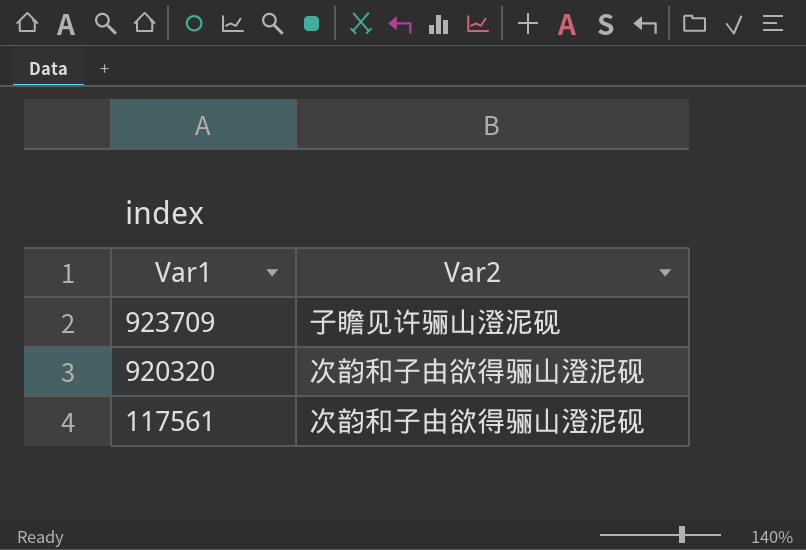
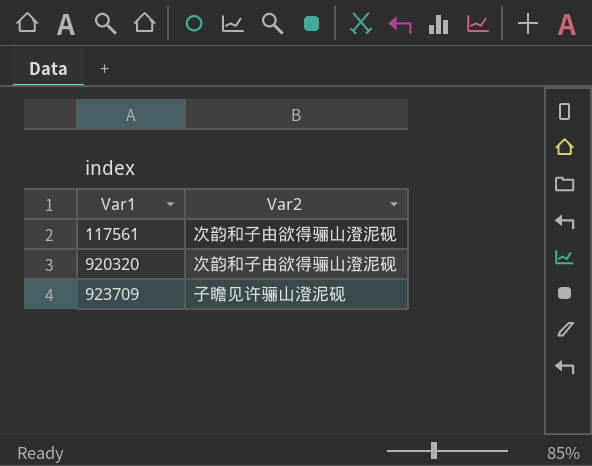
row order: Var1 descending -> Var1 ascending

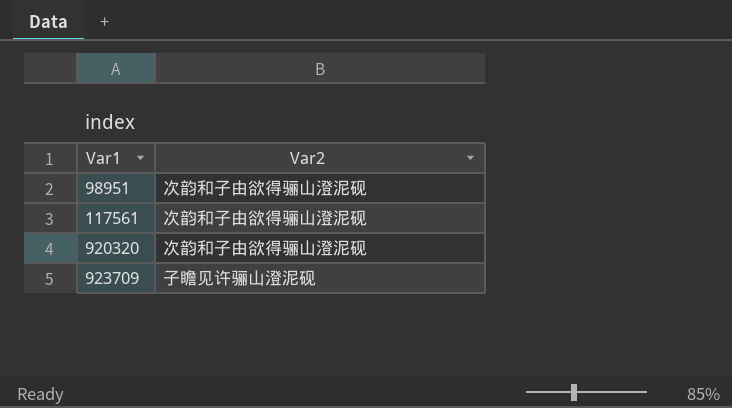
row 98951: none -> 次韵和子由欲得骊山澄泥砚

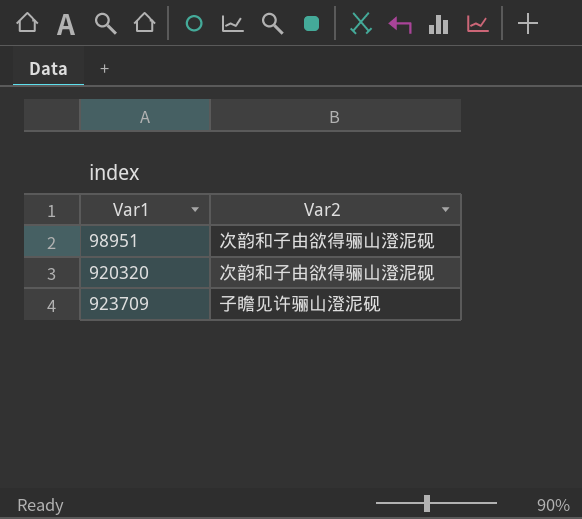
row 117561: 次韵和子由欲得骊山澄泥砚 -> none

